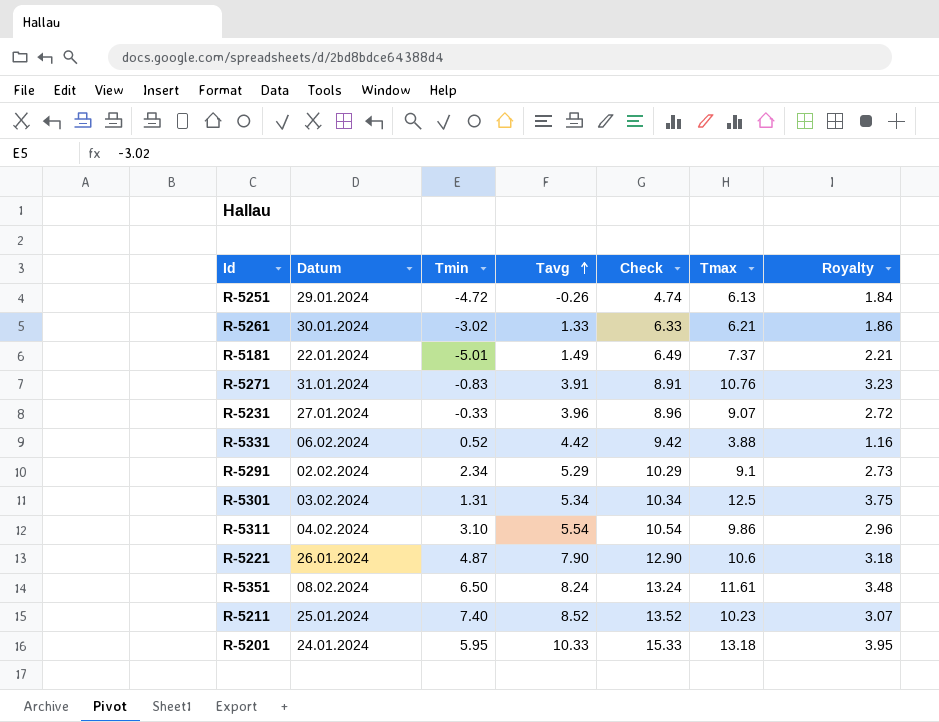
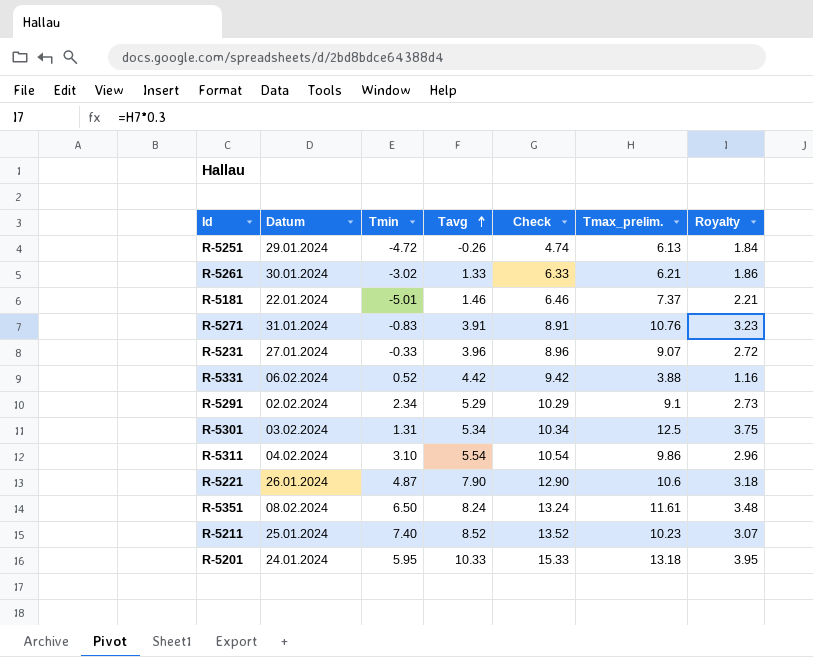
column name: Tmax -> Tmax_prelim.
R-5181 | Tavg: 1.49 -> 1.46
R-5181 | Check: 6.49 -> 6.46

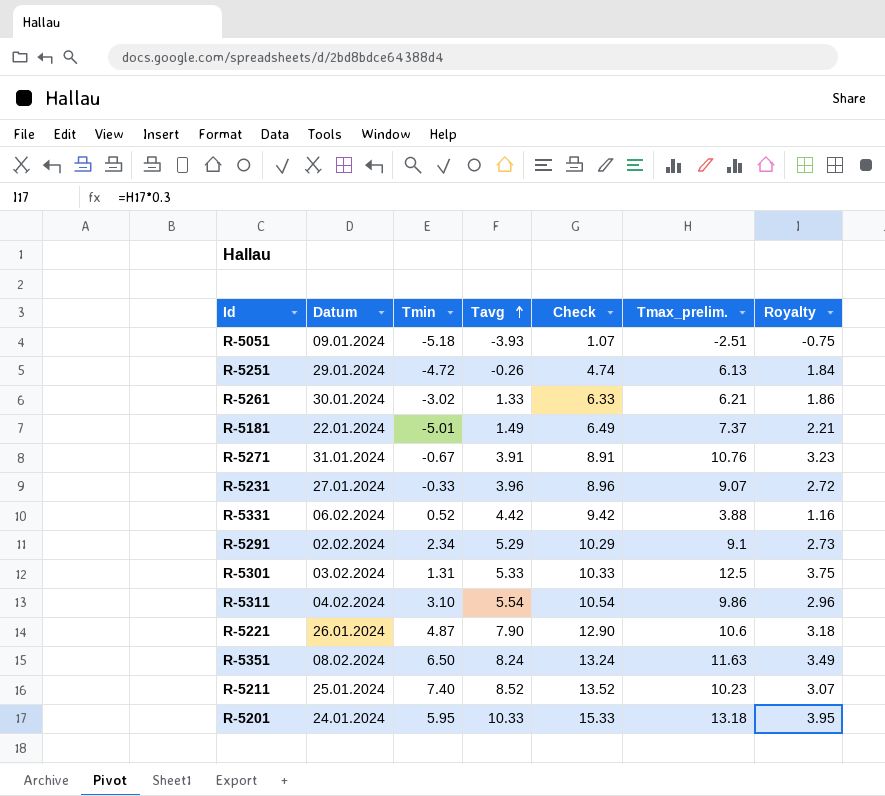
row R-5051: none -> 09.01.2024 | -5.18 | -3.93 | 1.07 | -2.51 | -0.75
R-5181 | Tavg: 1.46 -> 1.49
R-5181 | Check: 6.46 -> 6.49
R-5271 | Tmin: -0.83 -> -0.67
R-5301 | Tavg: 5.34 -> 5.33
R-5301 | Check: 10.34 -> 10.33
R-5351 | Tmax_prelim.: 11.61 -> 11.63
R-5351 | Royalty: 3.48 -> 3.49

